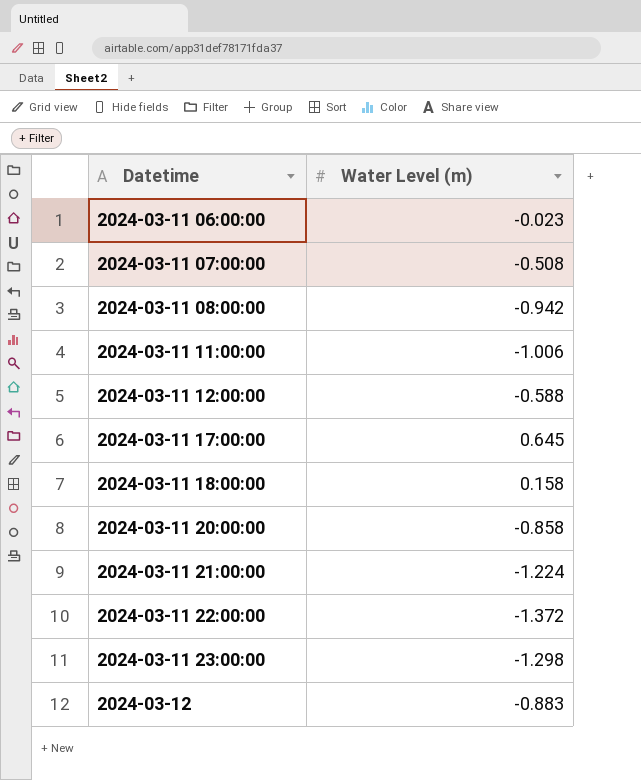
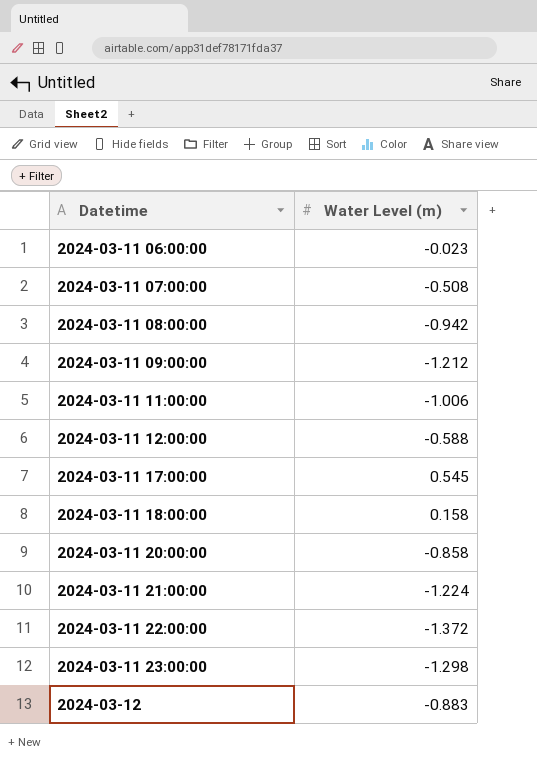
row 2024-03-11 09:00:00: none -> -1.212
2024-03-11 17:00:00 | Water Level (m): 0.645 -> 0.545

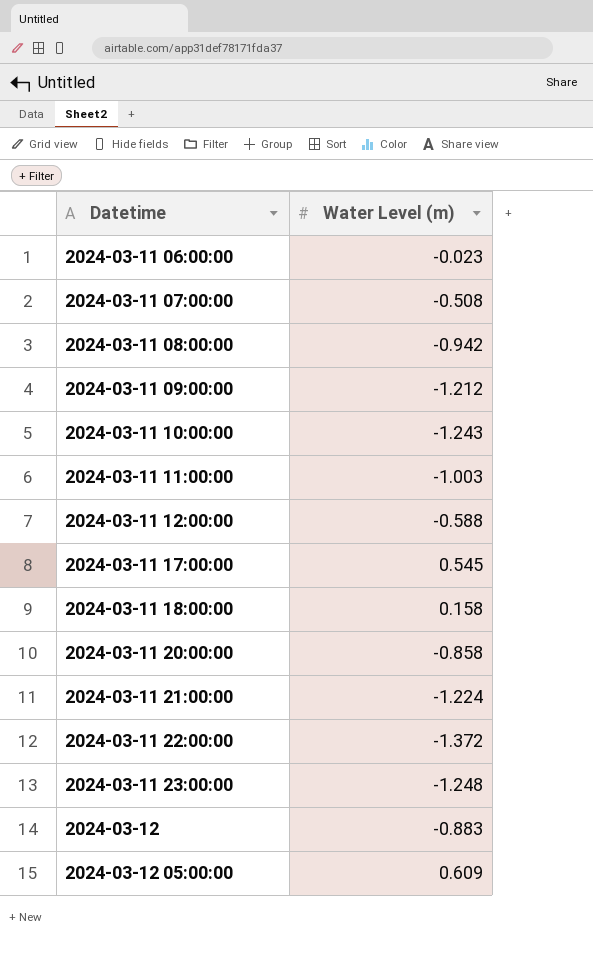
row 2024-03-11 10:00:00: none -> -1.243
2024-03-11 11:00:00 | Water Level (m): -1.006 -> -1.003
2024-03-11 23:00:00 | Water Level (m): -1.298 -> -1.248
row 2024-03-12 05:00:00: none -> 0.609

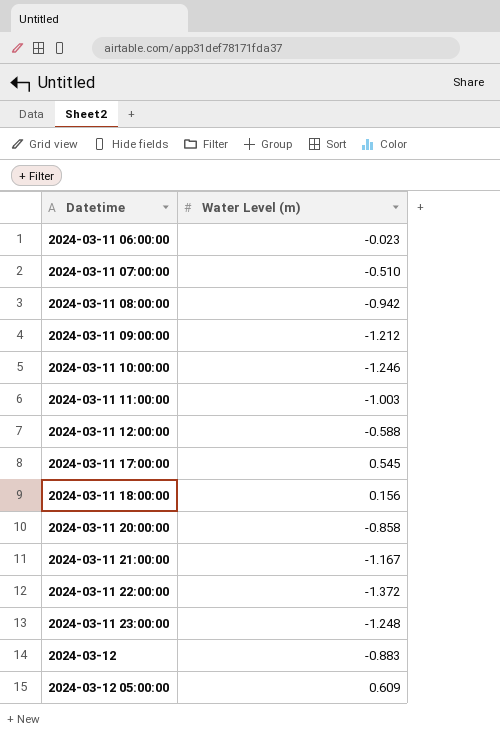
2024-03-11 07:00:00 | Water Level (m): -0.508 -> -0.510
2024-03-11 10:00:00 | Water Level (m): -1.243 -> -1.246
2024-03-11 18:00:00 | Water Level (m): 0.158 -> 0.156
2024-03-11 21:00:00 | Water Level (m): -1.224 -> -1.167

